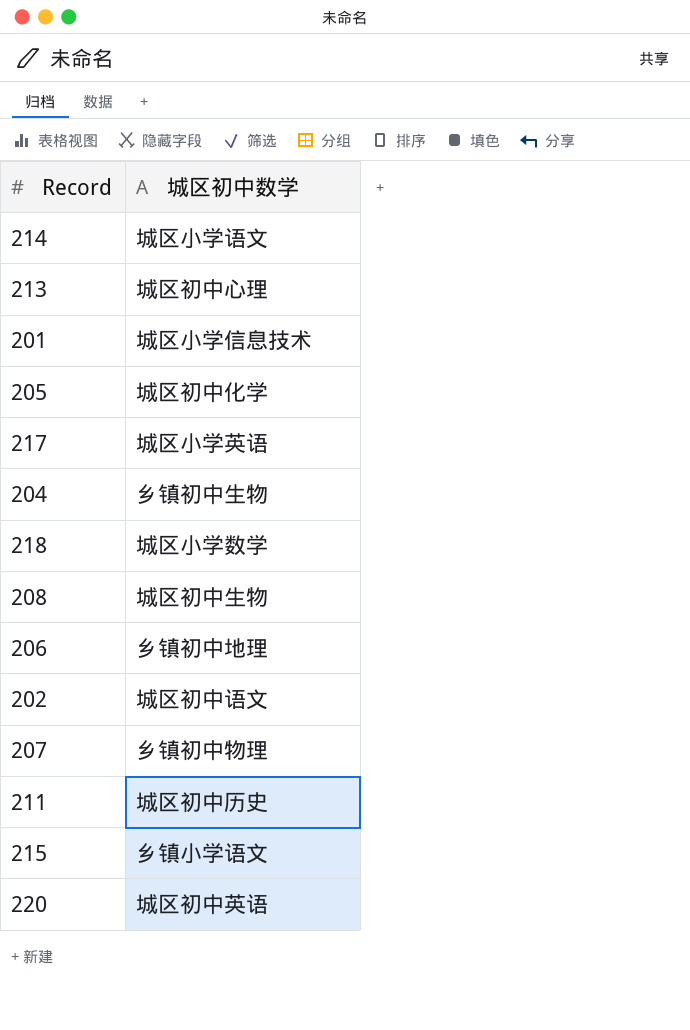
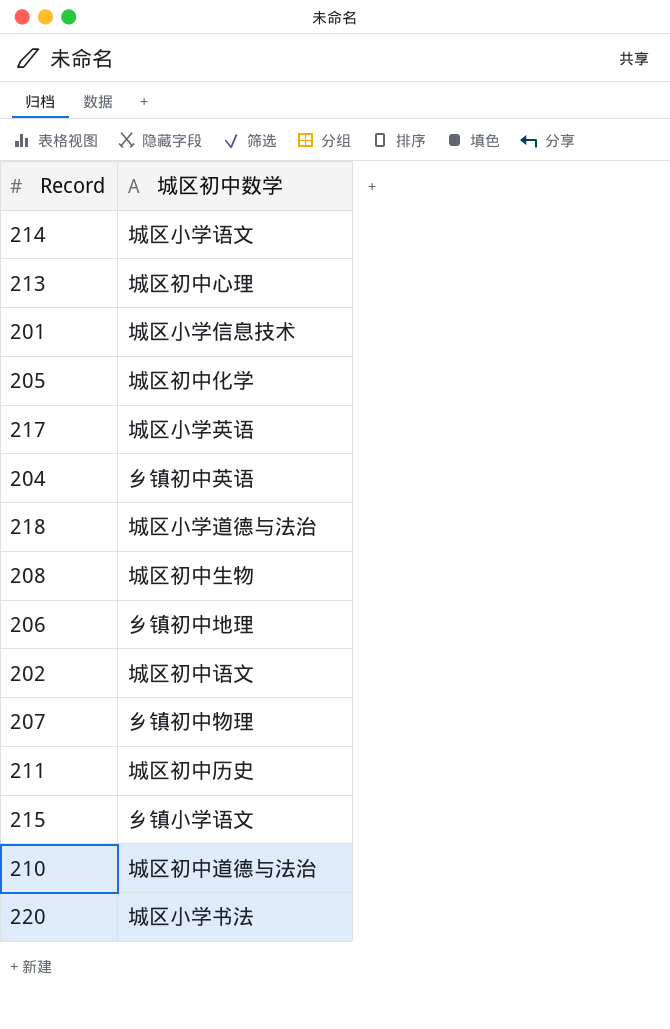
204 | 城区初中数学: 乡镇初中生物 -> 乡镇初中英语
218 | 城区初中数学: 城区小学数学 -> 城区小学道德与法治
row 210: none -> 城区初中道德与法治
220 | 城区初中数学: 城区初中英语 -> 城区小学书法

